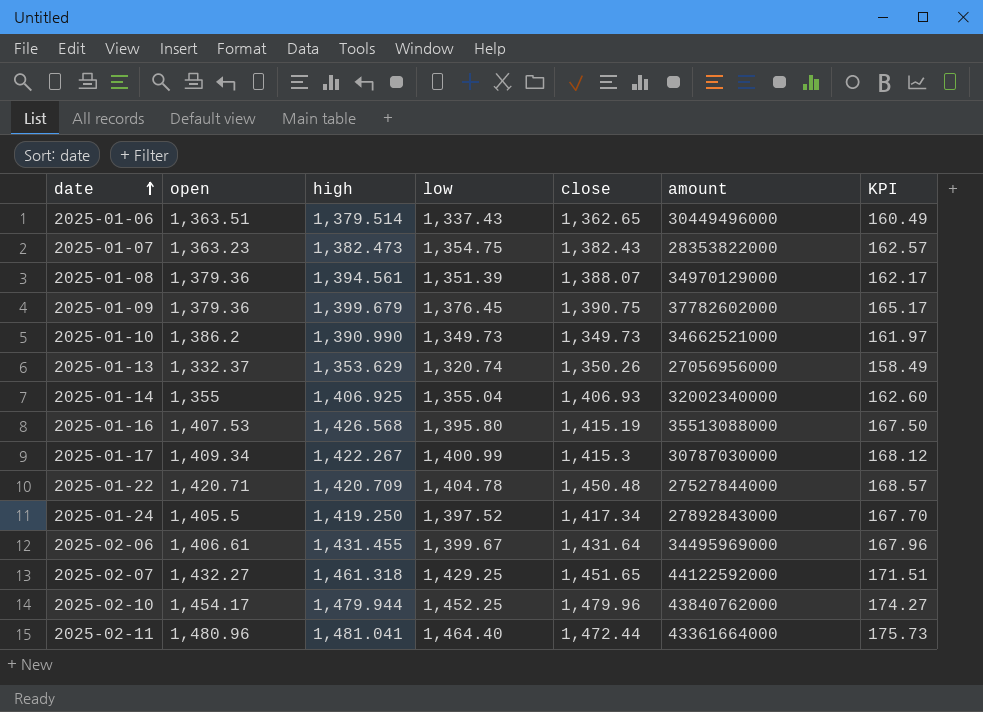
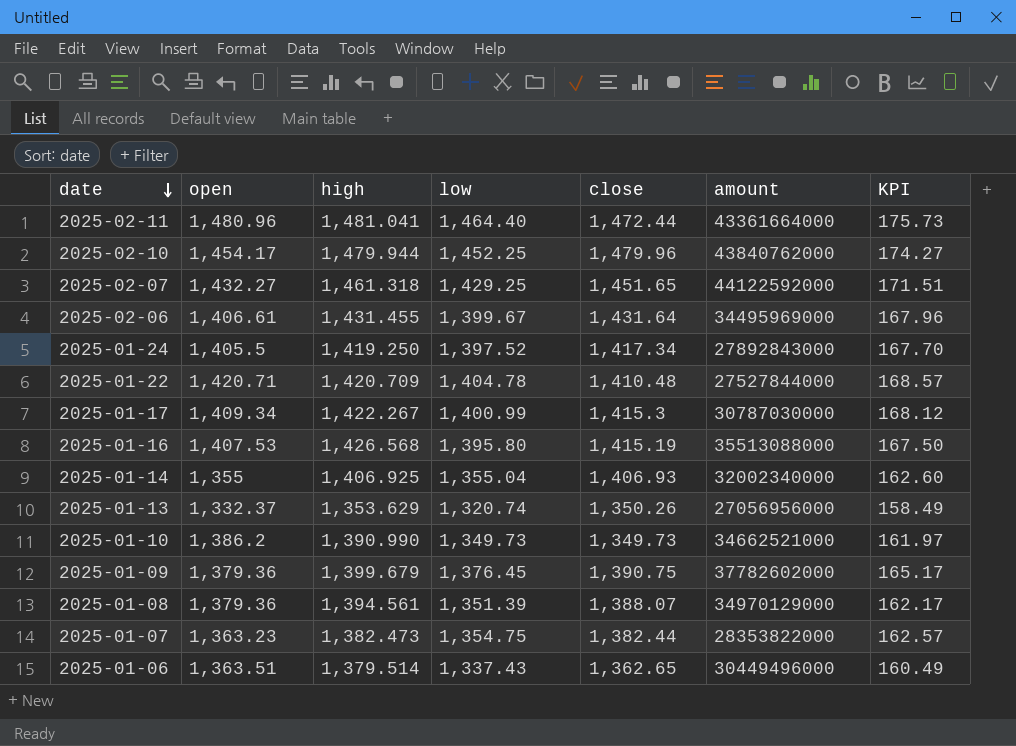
row order: date ascending -> date descending
2025-01-22 | close: 1,450.48 -> 1,410.48
2025-01-07 | close: 1,382.43 -> 1,382.44

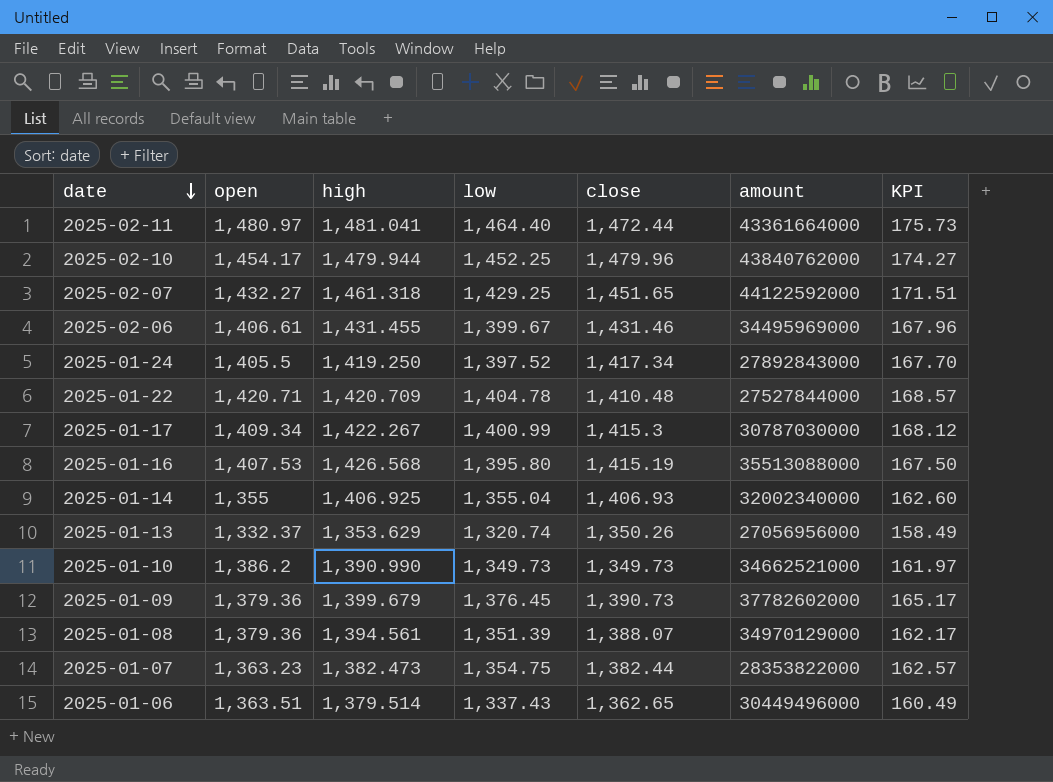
2025-02-11 | open: 1,480.96 -> 1,480.97
2025-02-06 | close: 1,431.64 -> 1,431.46
2025-01-09 | close: 1,390.75 -> 1,390.73

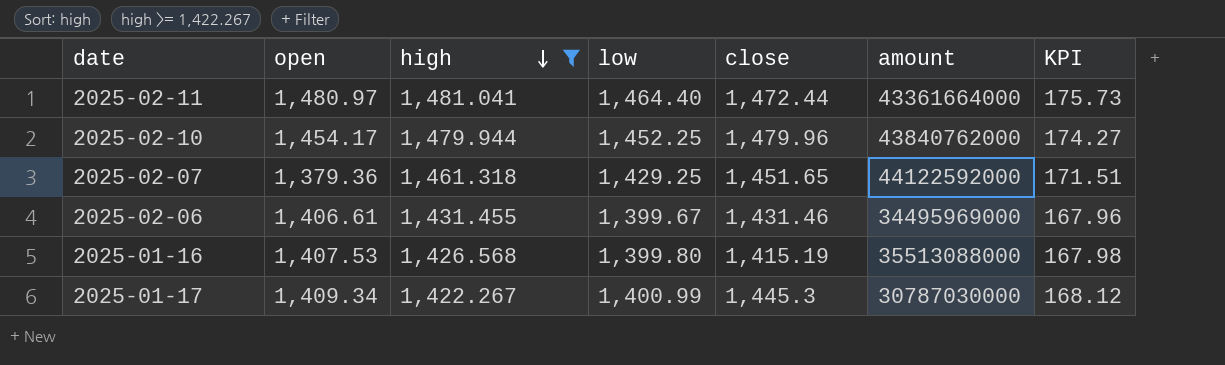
filter: none -> high >= 1,422.267
row order: date descending -> high descending
2025-02-07 | open: 1,432.27 -> 1,379.36
2025-01-16 | low: 1,395.80 -> 1,399.80
2025-01-16 | KPI: 167.50 -> 167.98
2025-01-17 | close: 1,415.3 -> 1,445.3

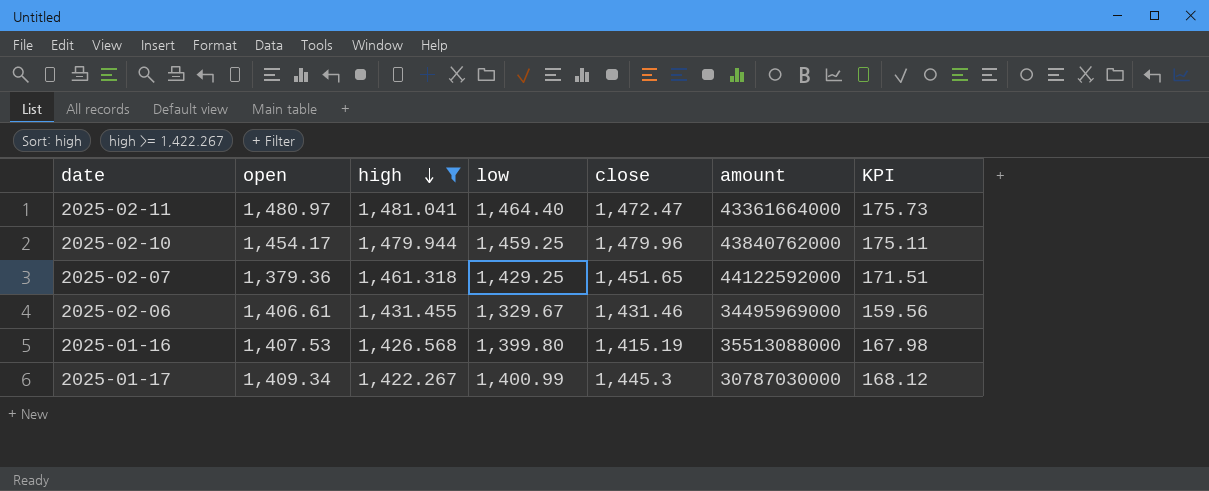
2025-02-11 | close: 1,472.44 -> 1,472.47
2025-02-10 | low: 1,452.25 -> 1,459.25
2025-02-10 | KPI: 174.27 -> 175.11
2025-02-06 | low: 1,399.67 -> 1,329.67
2025-02-06 | KPI: 167.96 -> 159.56

